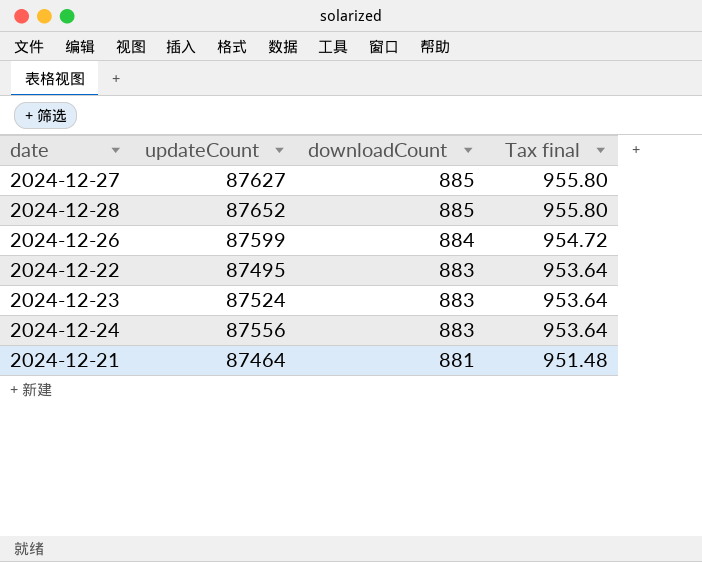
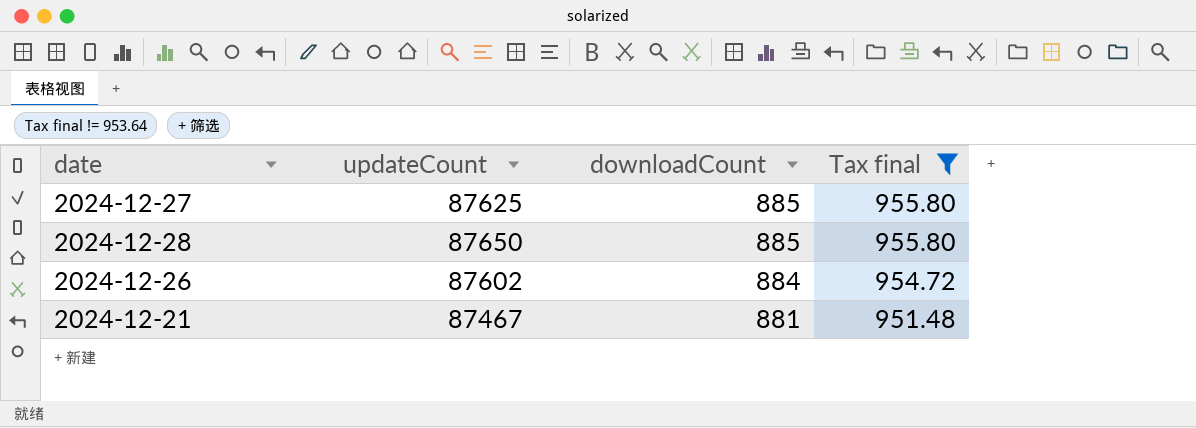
filter: none -> Tax final != 953.64
2024-12-27 | updateCount: 87627 -> 87625
2024-12-28 | updateCount: 87652 -> 87650
2024-12-26 | updateCount: 87599 -> 87602
2024-12-21 | updateCount: 87464 -> 87467

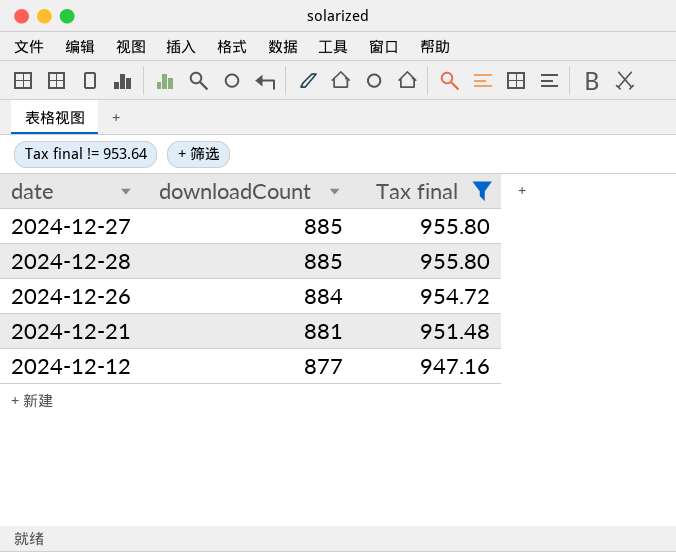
column updateCount | position: 2 -> none
row 2024-12-12: none -> 877 | 947.16

